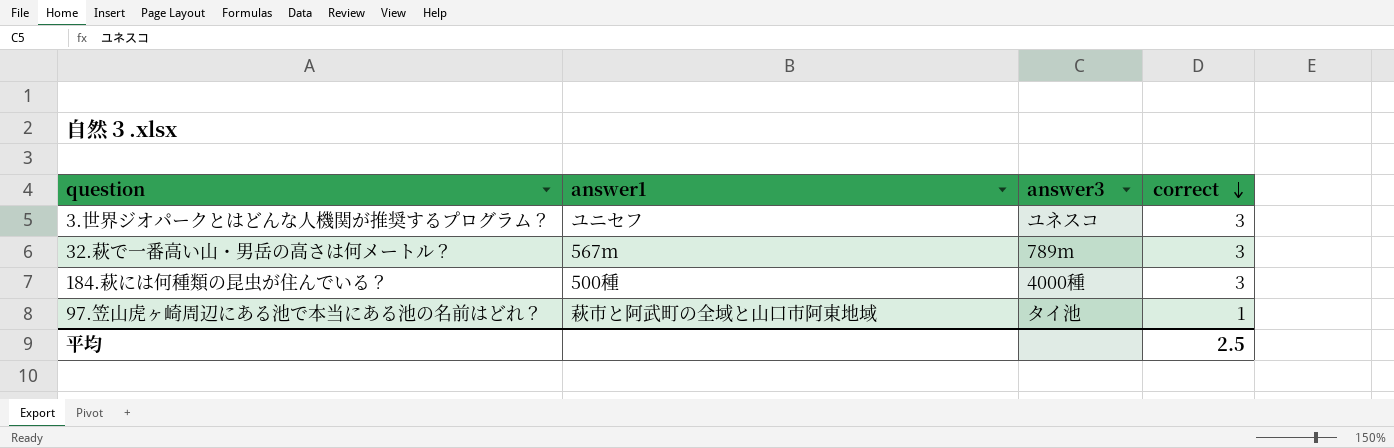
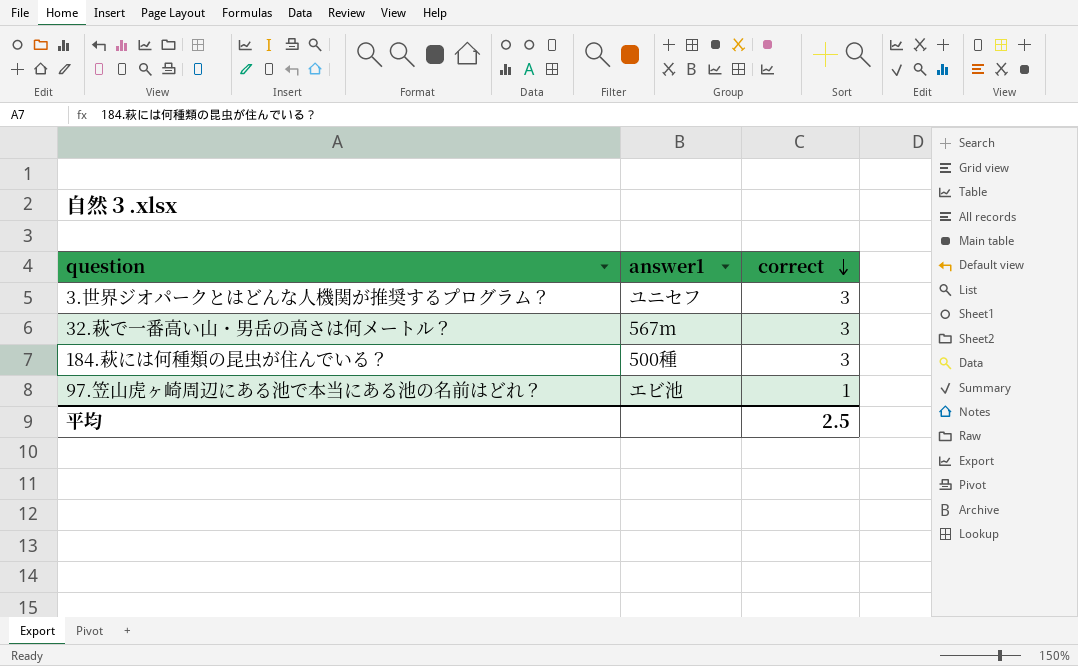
column answer3 | position: 3 -> none
97.笠山虎ヶ崎周辺にある池で本当にある池の名前はどれ？ | answer1: 萩市と阿武町の全域と山口市阿東地域 -> エビ池

